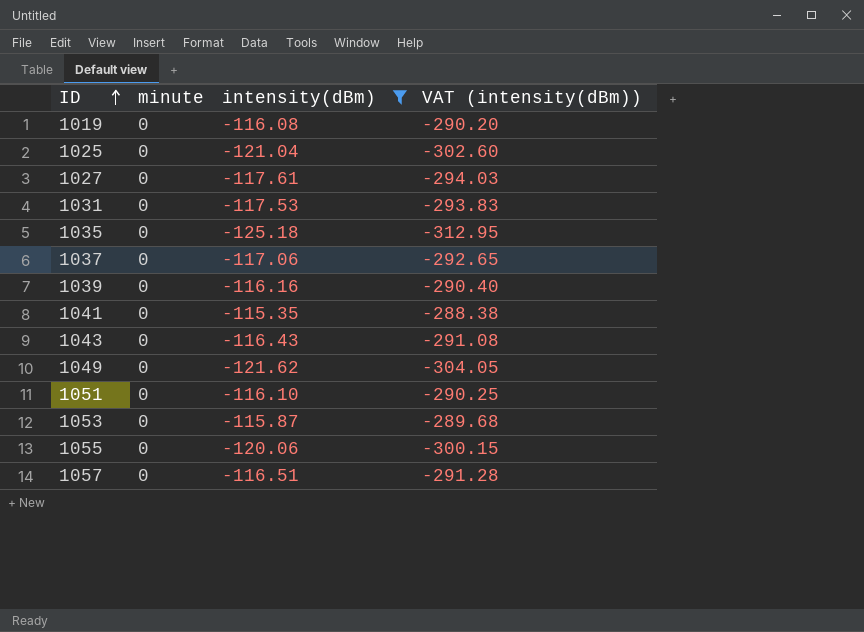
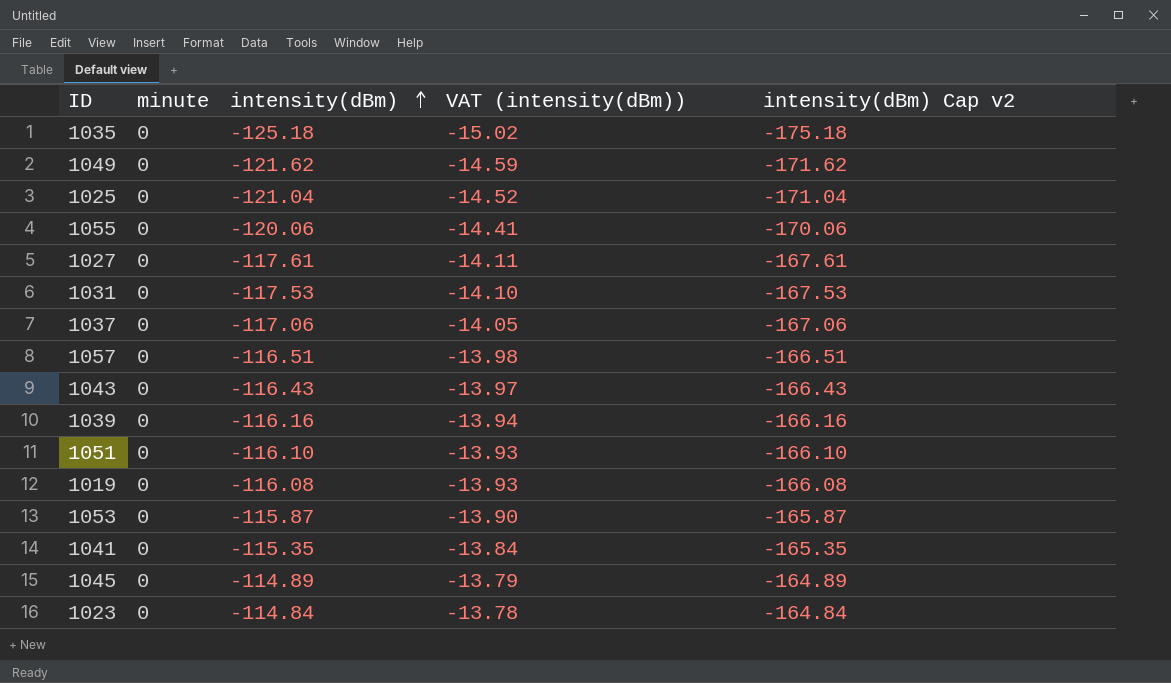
filter: intensity(dBm) <= -115.35 -> none
row order: ID ascending -> intensity(dBm) ascending
column VAT (intensity(dBm)) | formula: [intensity(dBm)] * 2.5 -> [intensity(dBm)] * 0.12
column intensity(dBm) Cap v2 | formula: none -> [intensity(dBm)] - 50

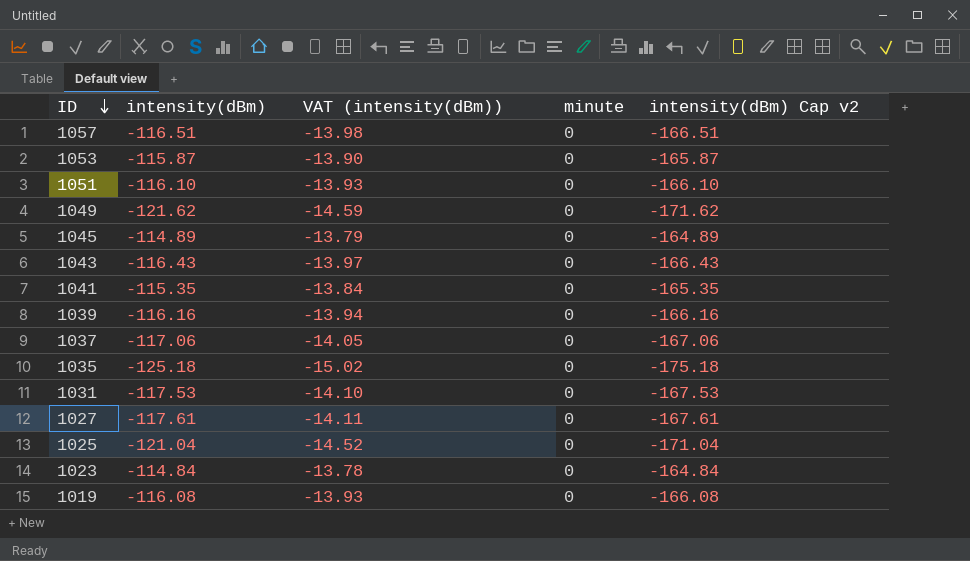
row order: intensity(dBm) ascending -> ID descending
column minute | position: 2 -> 4
row 1055: 0 | -120.06 | -14.41 | -170.06 -> none

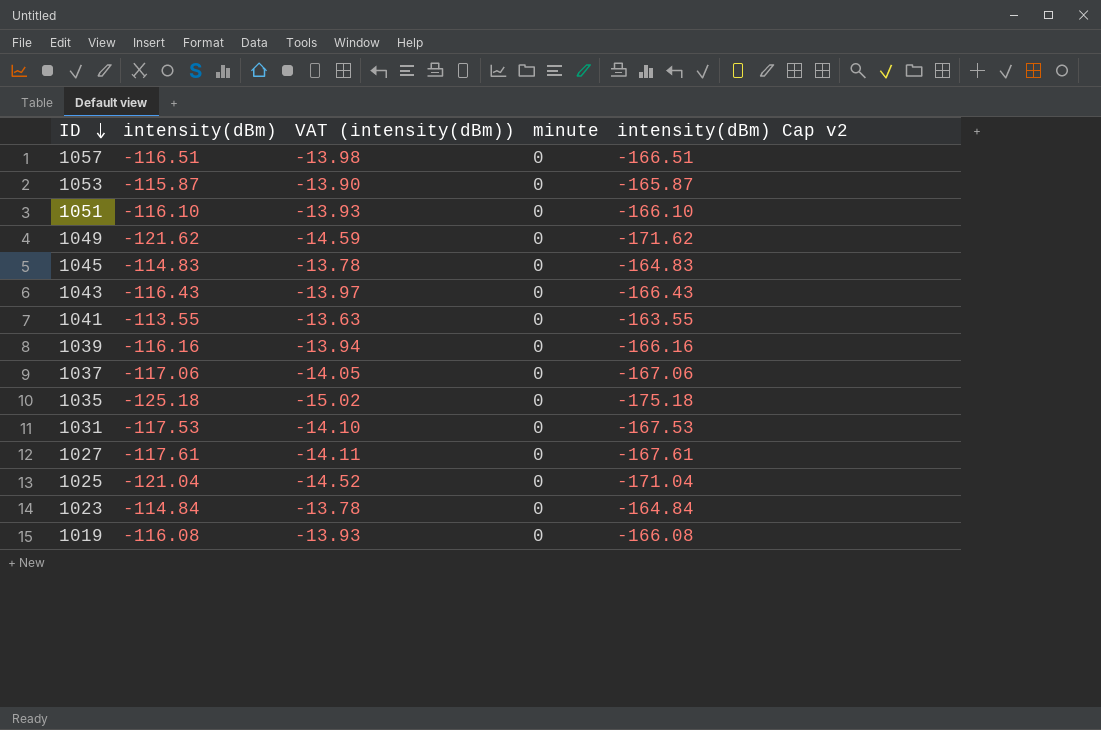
1045 | intensity(dBm): -114.89 -> -114.83
1045 | VAT (intensity(dBm)): -13.79 -> -13.78
1045 | intensity(dBm) Cap v2: -164.89 -> -164.83
1041 | intensity(dBm): -115.35 -> -113.55
1041 | VAT (intensity(dBm)): -13.84 -> -13.63
1041 | intensity(dBm) Cap v2: -165.35 -> -163.55

